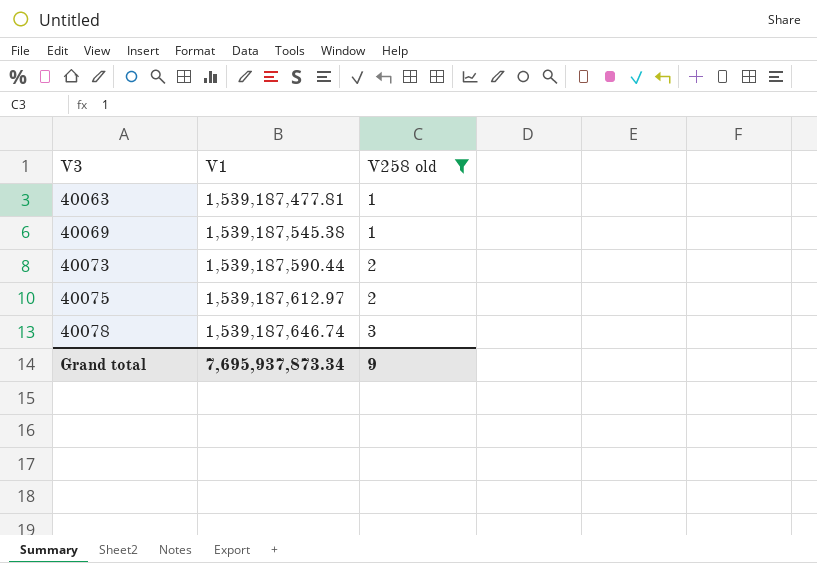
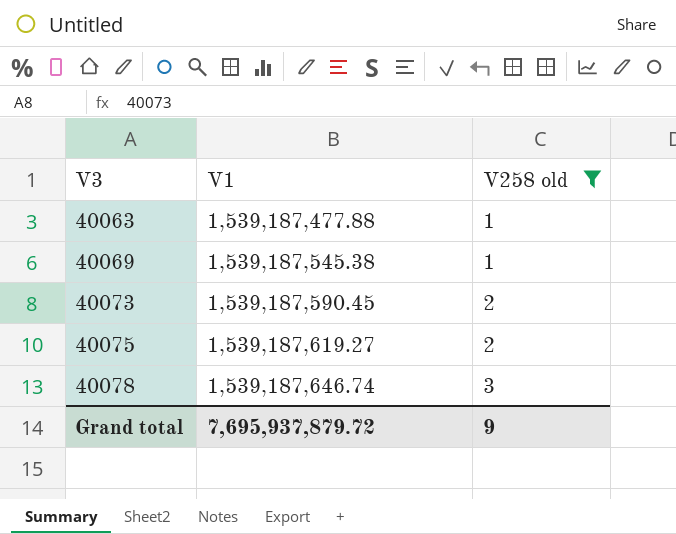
40063 | V1: 1,539,187,477.81 -> 1,539,187,477.88
40073 | V1: 1,539,187,590.44 -> 1,539,187,590.45
40075 | V1: 1,539,187,612.97 -> 1,539,187,619.27
Grand total | V1: 7,695,937,873.34 -> 7,695,937,879.72

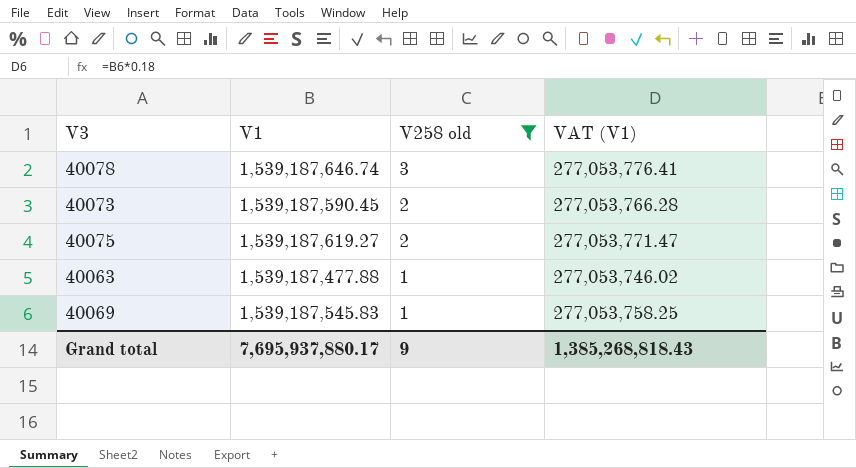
row order: V3 ascending -> V258 old descending
column VAT (V1) | formula: none -> [V1] * 0.18
40069 | V1: 1,539,187,545.38 -> 1,539,187,545.83
Grand total | V1: 7,695,937,879.72 -> 7,695,937,880.17

